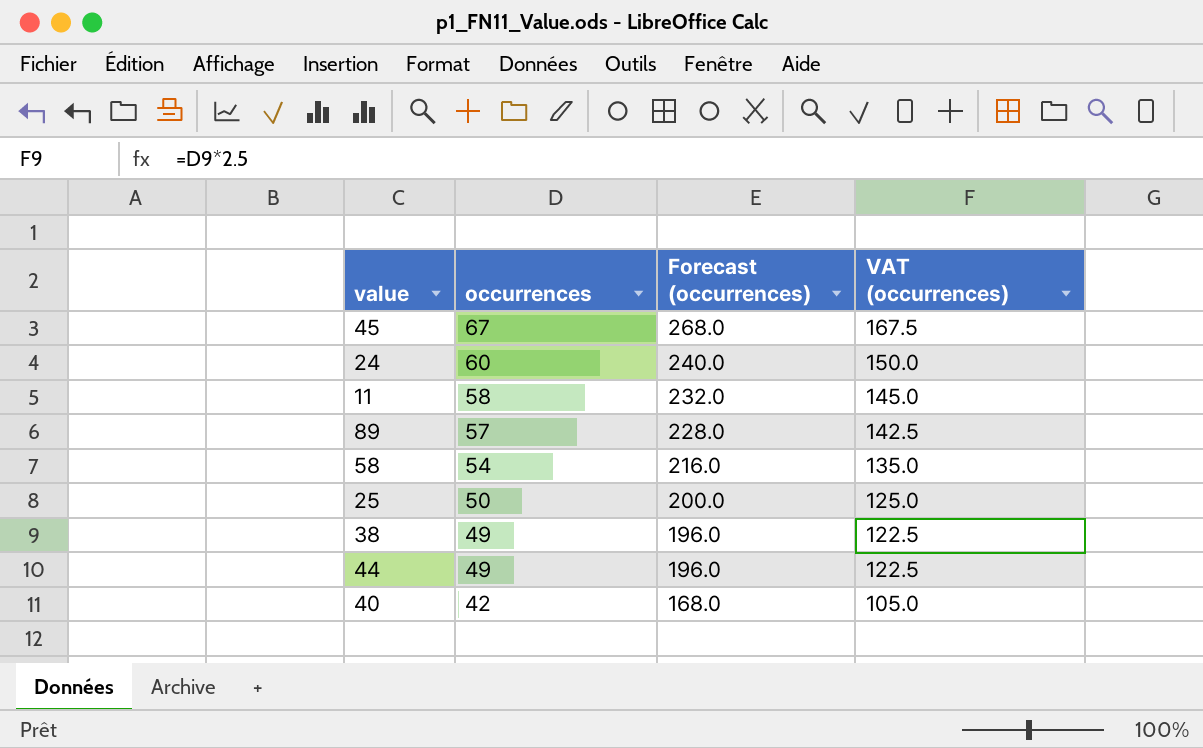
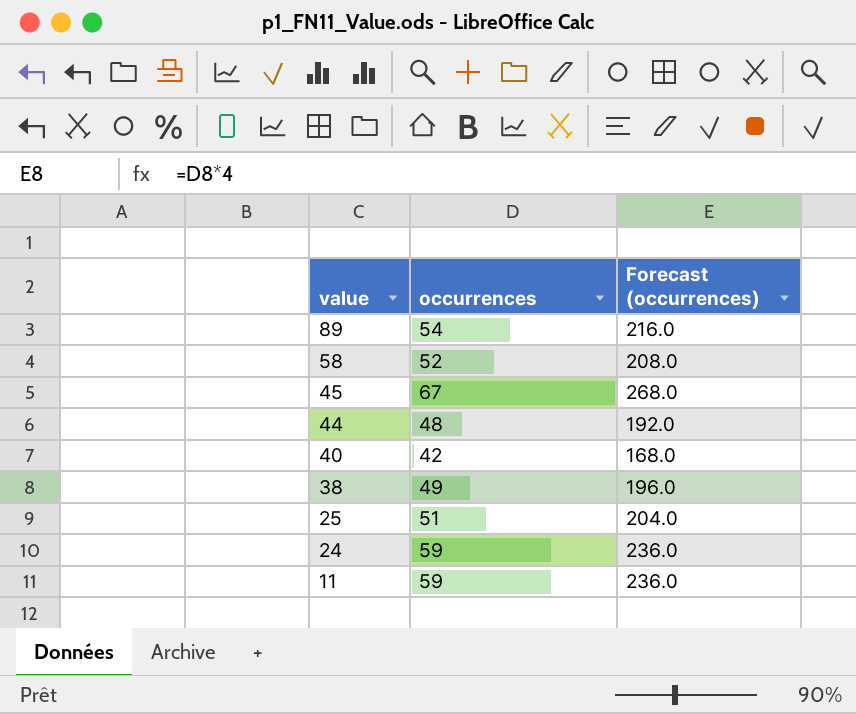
row order: occurrences descending -> value descending
column VAT (occurrences) | formula: [occurrences] * 2.5 -> none
89 | occurrences: 57 -> 54
89 | Forecast (occurrences): 228.0 -> 216.0
58 | occurrences: 54 -> 52
58 | Forecast (occurrences): 216.0 -> 208.0
44 | occurrences: 49 -> 48
44 | Forecast (occurrences): 196.0 -> 192.0
25 | occurrences: 50 -> 51
25 | Forecast (occurrences): 200.0 -> 204.0
24 | occurrences: 60 -> 59
24 | Forecast (occurrences): 240.0 -> 236.0
11 | occurrences: 58 -> 59
11 | Forecast (occurrences): 232.0 -> 236.0

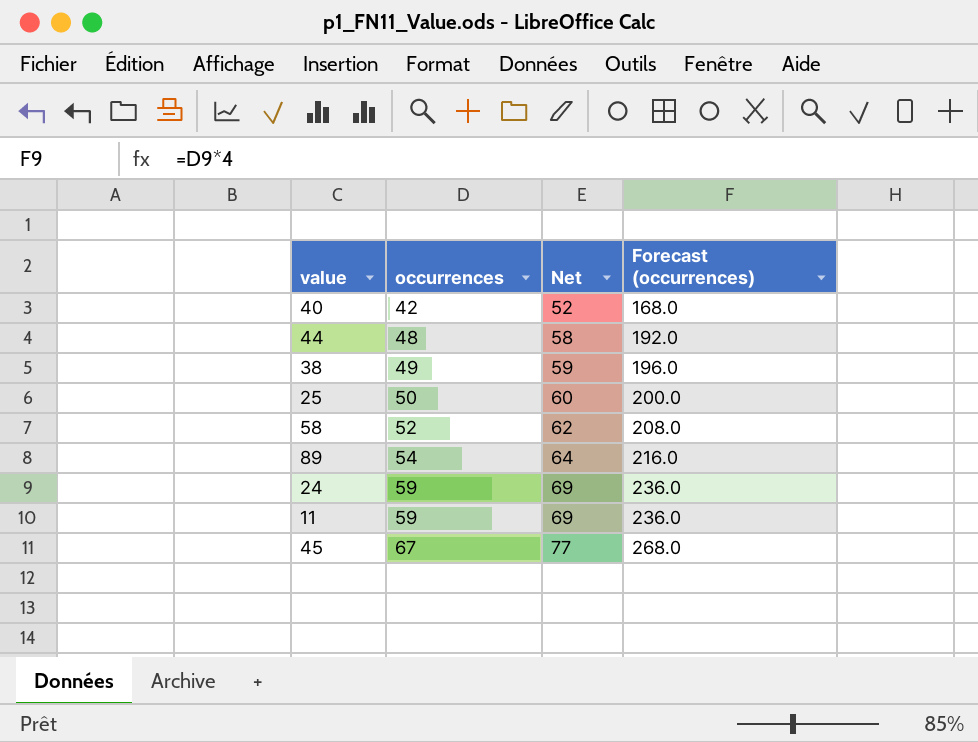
row order: value descending -> occurrences ascending
column Net | formula: none -> [occurrences] + 10
25 | occurrences: 51 -> 50
25 | Forecast (occurrences): 204.0 -> 200.0

